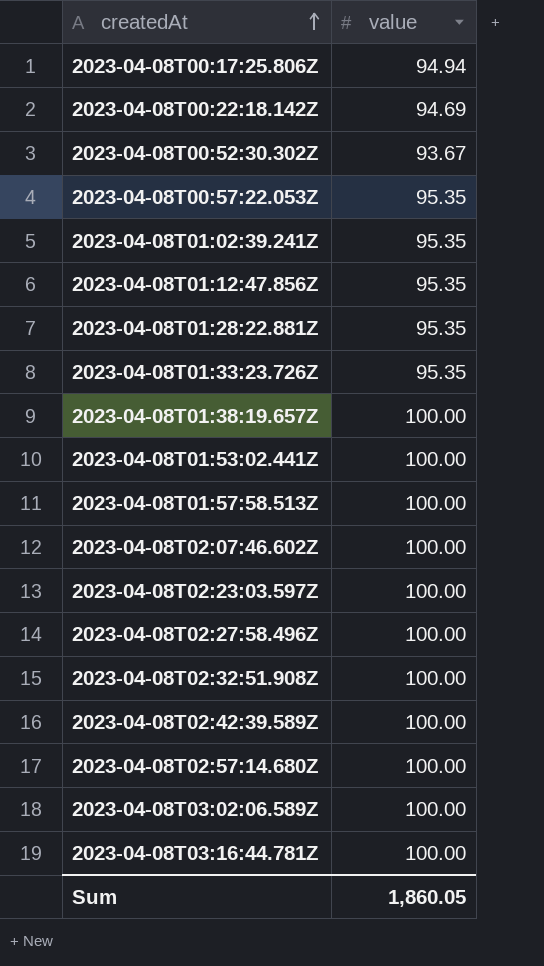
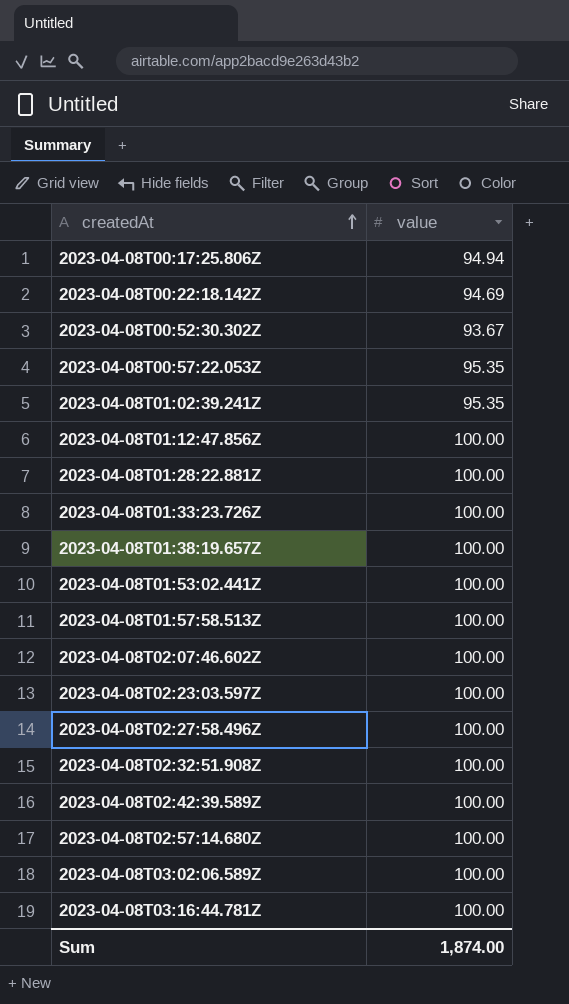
2023-04-08T01:12:47.856Z | value: 95.35 -> 100.00
2023-04-08T01:28:22.881Z | value: 95.35 -> 100.00
2023-04-08T01:33:23.726Z | value: 95.35 -> 100.00
Sum | value: 1,860.05 -> 1,874.00

